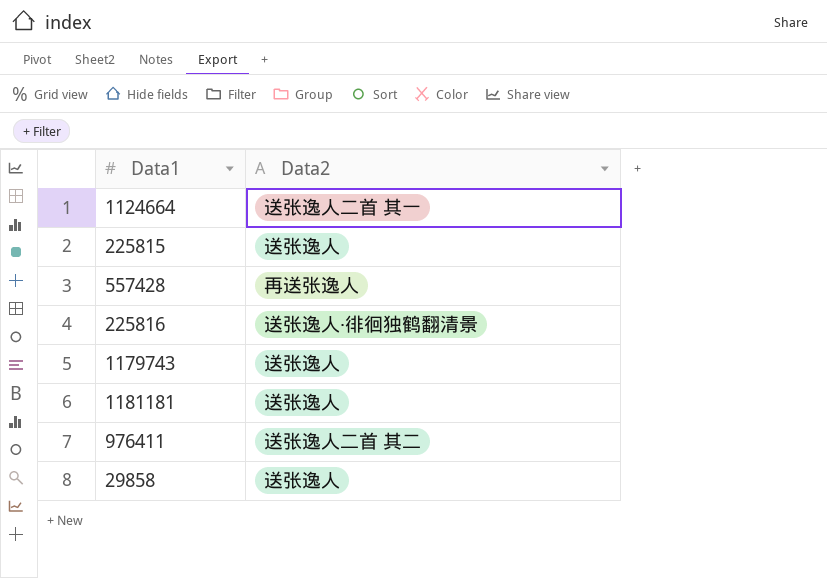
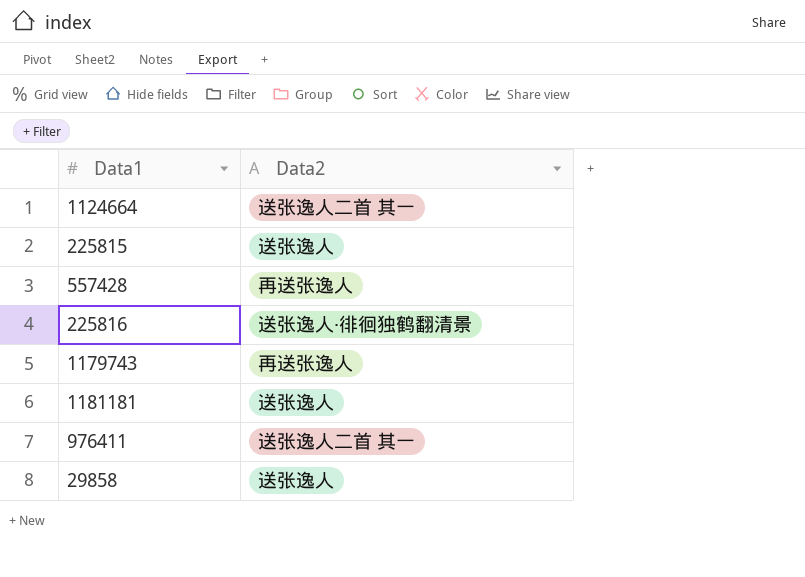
1179743 | Data2: 送张逸人 -> 再送张逸人
976411 | Data2: 送张逸人二首 其二 -> 送张逸人二首 其一

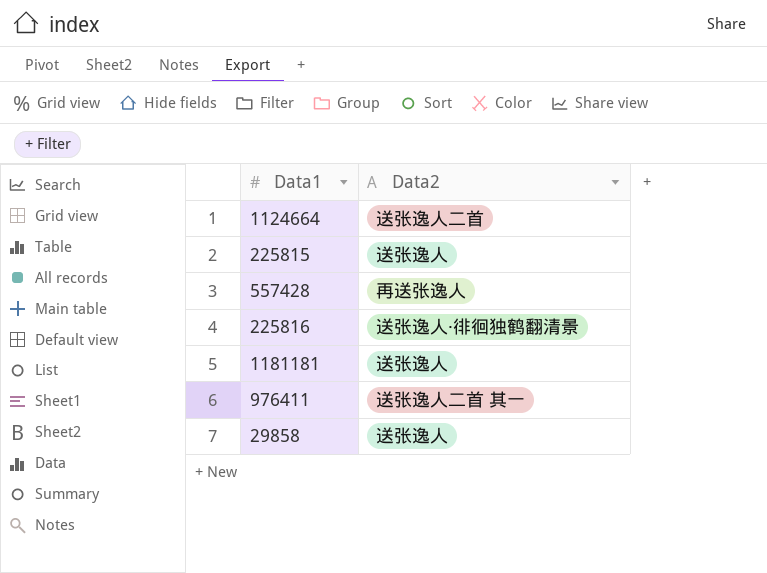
row 1179743: 再送张逸人 -> none
1124664 | Data2: 送张逸人二首 其一 -> 送张逸人二首

